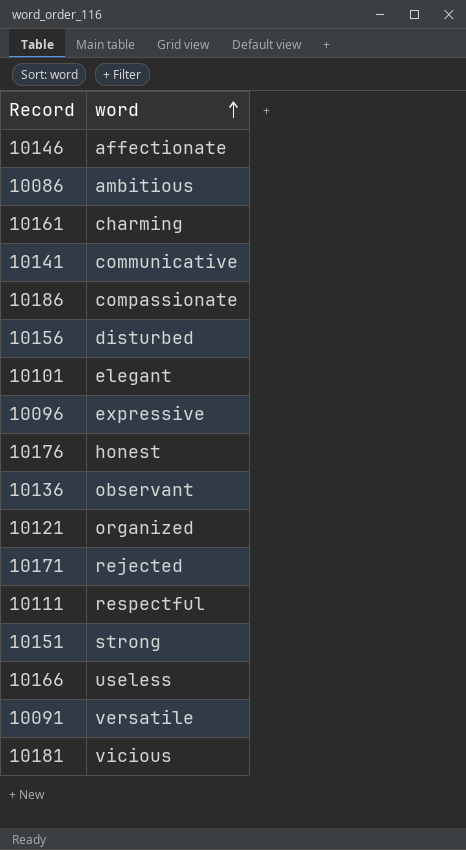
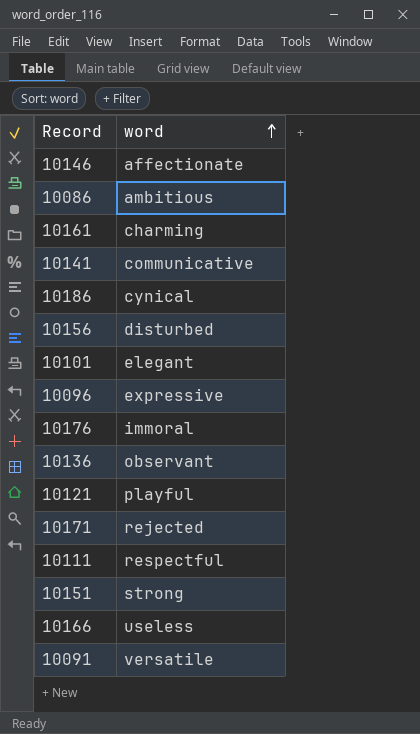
row 10181: vicious -> none
10186 | word: compassionate -> cynical
10176 | word: honest -> immoral
10121 | word: organized -> playful

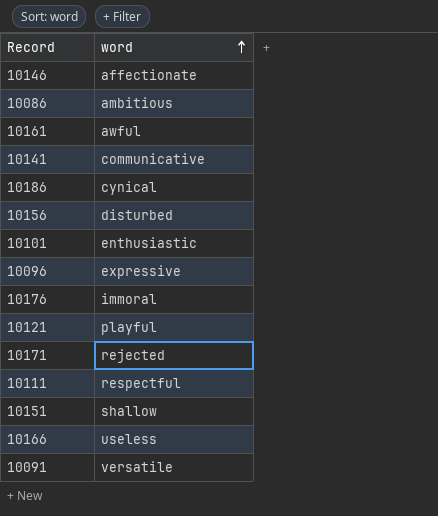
row 10136: observant -> none
10161 | word: charming -> awful
10101 | word: elegant -> enthusiastic
10151 | word: strong -> shallow

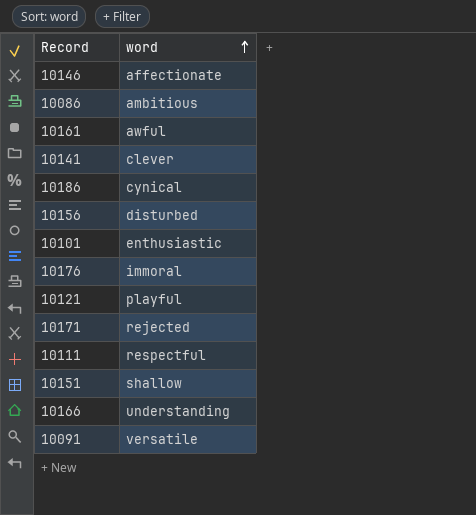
row 10096: expressive -> none
10141 | word: communicative -> clever
10166 | word: useless -> understanding

